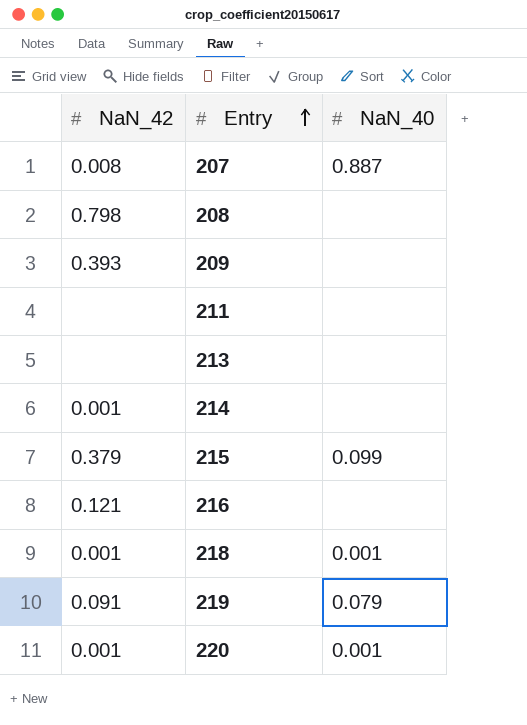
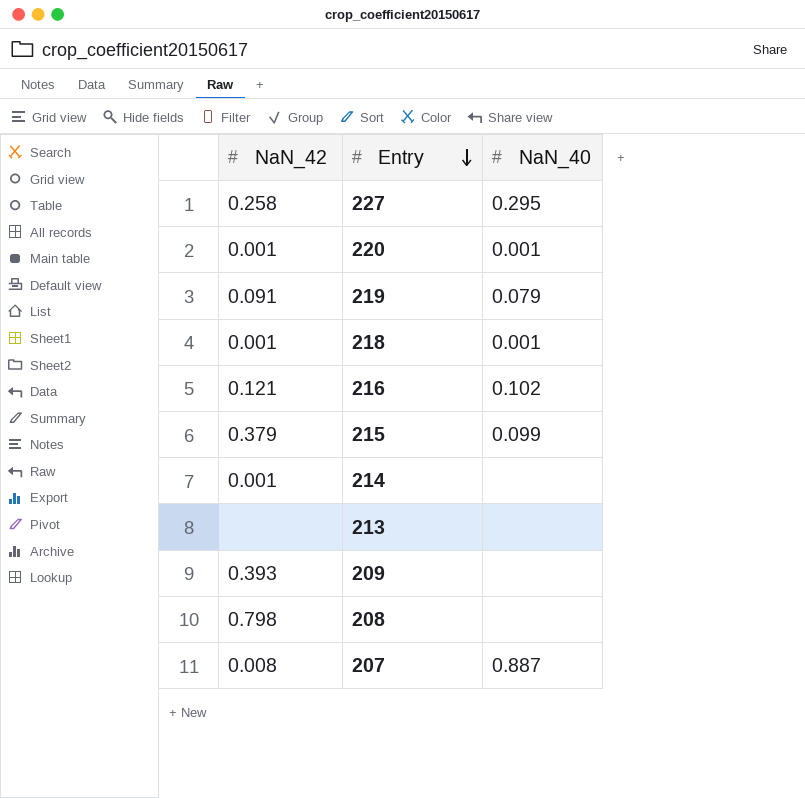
row order: Entry ascending -> Entry descending
row 211: none | none -> none
row 227: none -> 0.258 | 0.295
216 | NaN_40: none -> 0.102

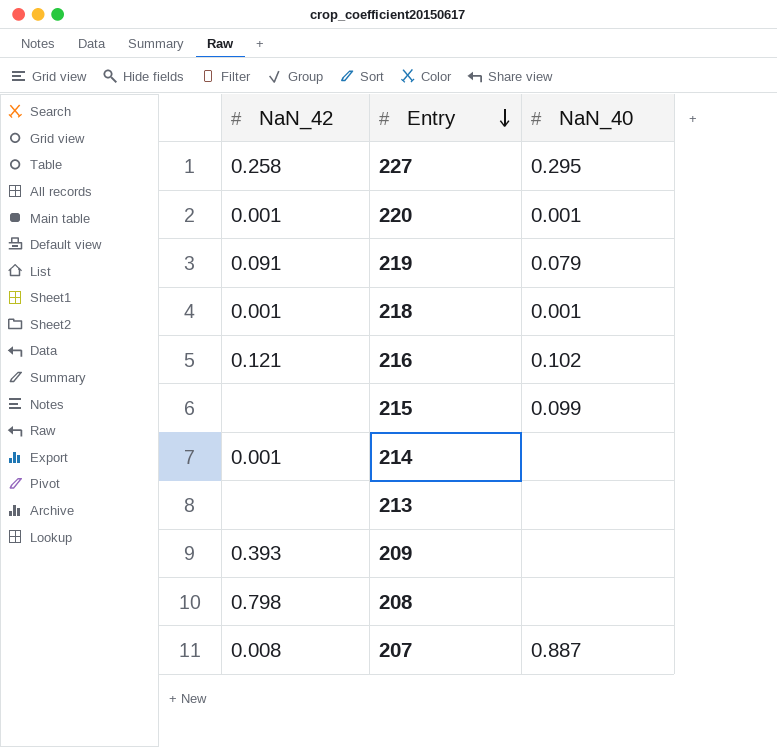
215 | NaN_42: 0.379 -> none

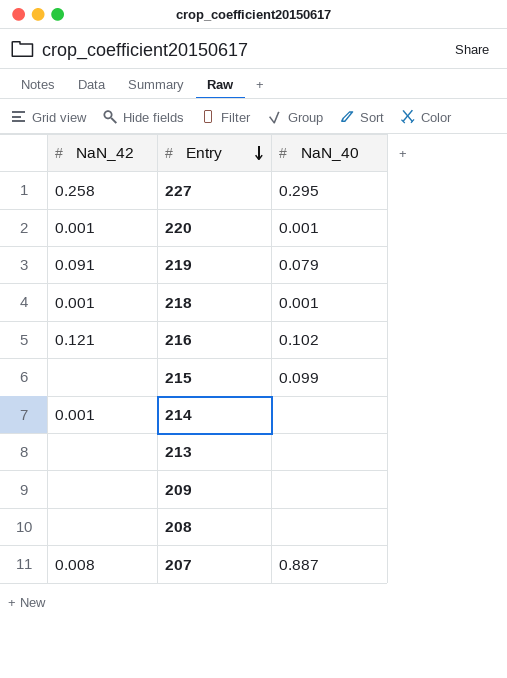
209 | NaN_42: 0.393 -> none
208 | NaN_42: 0.798 -> none

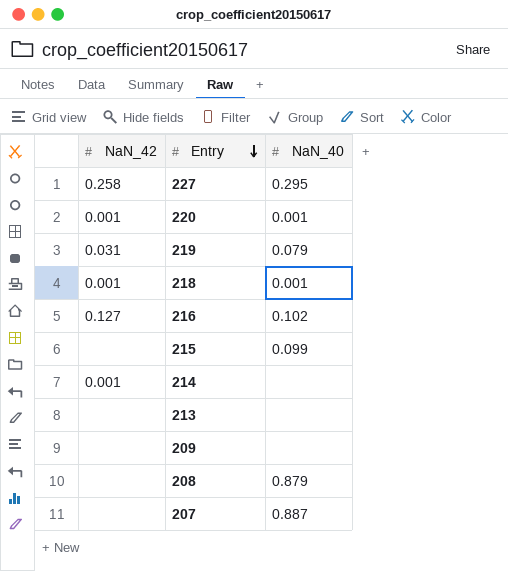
219 | NaN_42: 0.091 -> 0.031
216 | NaN_42: 0.121 -> 0.127
208 | NaN_40: none -> 0.879
207 | NaN_42: 0.008 -> none

